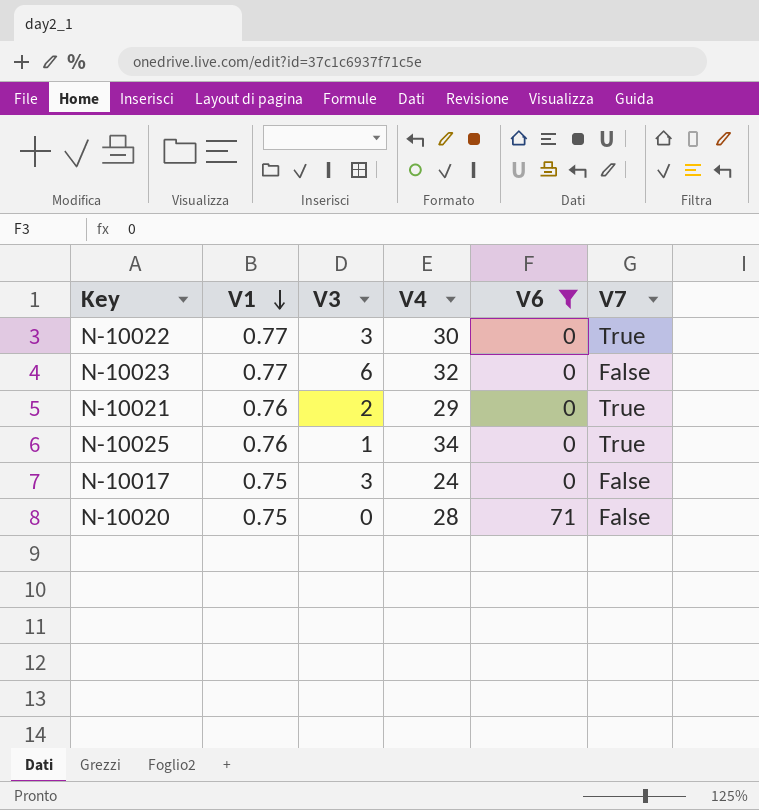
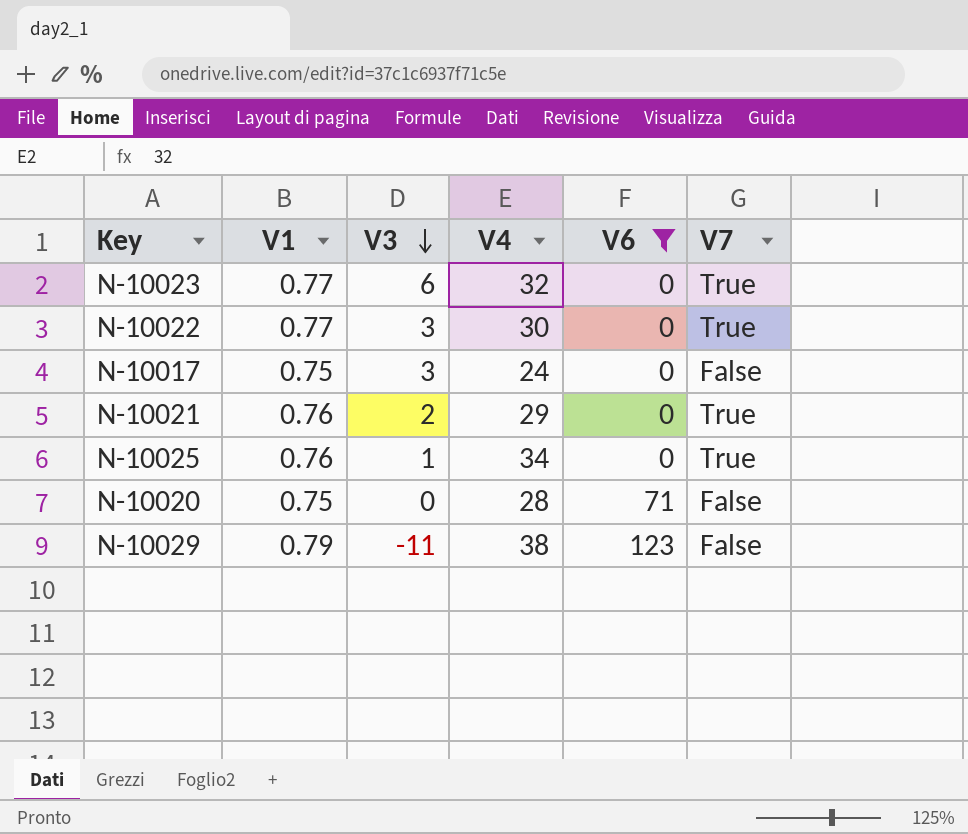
row order: V1 descending -> V3 descending
N-10023 | V7: False -> True
row N-10029: none -> 0.79 | -11 | 38 | 123 | False

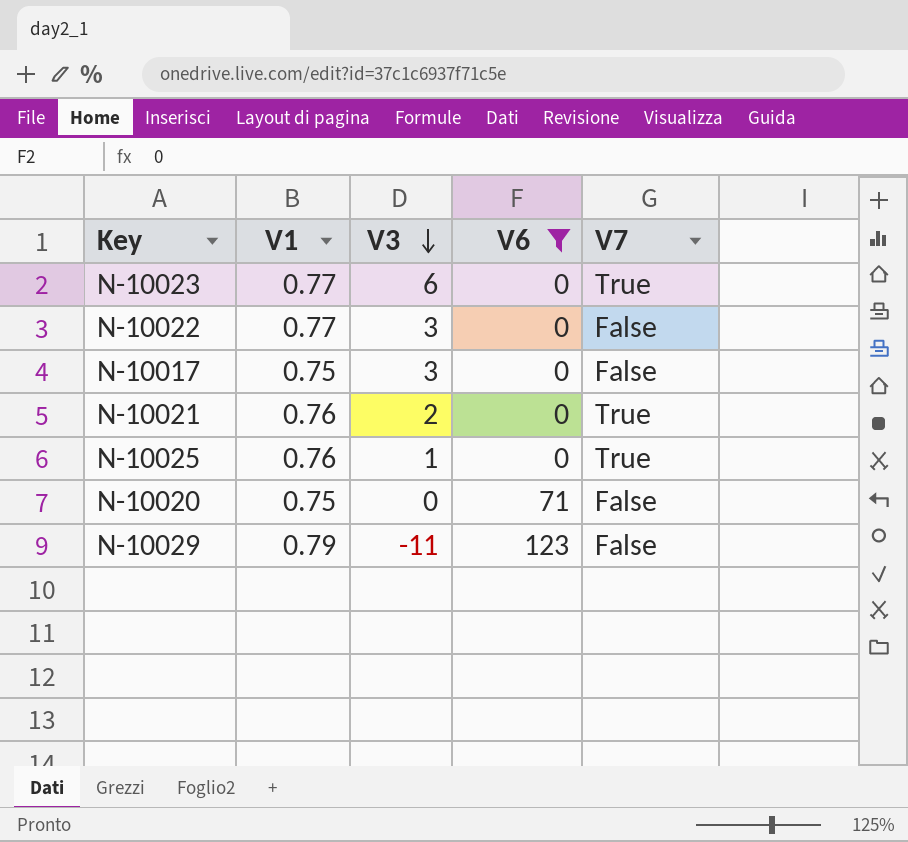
column V4 | position: 4 -> none
N-10022 | V7: True -> False

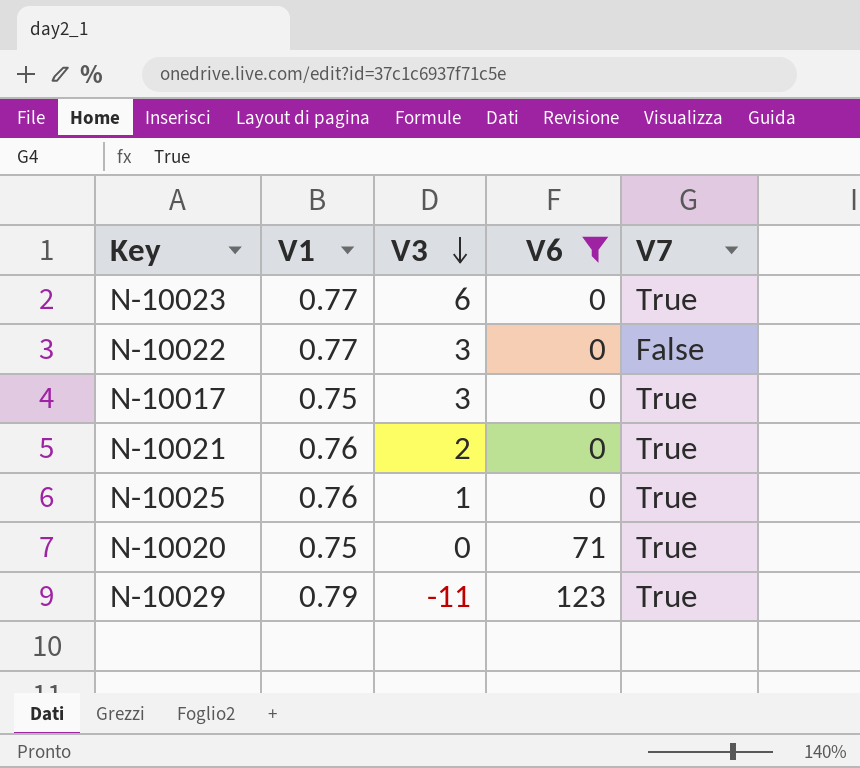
N-10017 | V7: False -> True
N-10020 | V7: False -> True
N-10029 | V7: False -> True

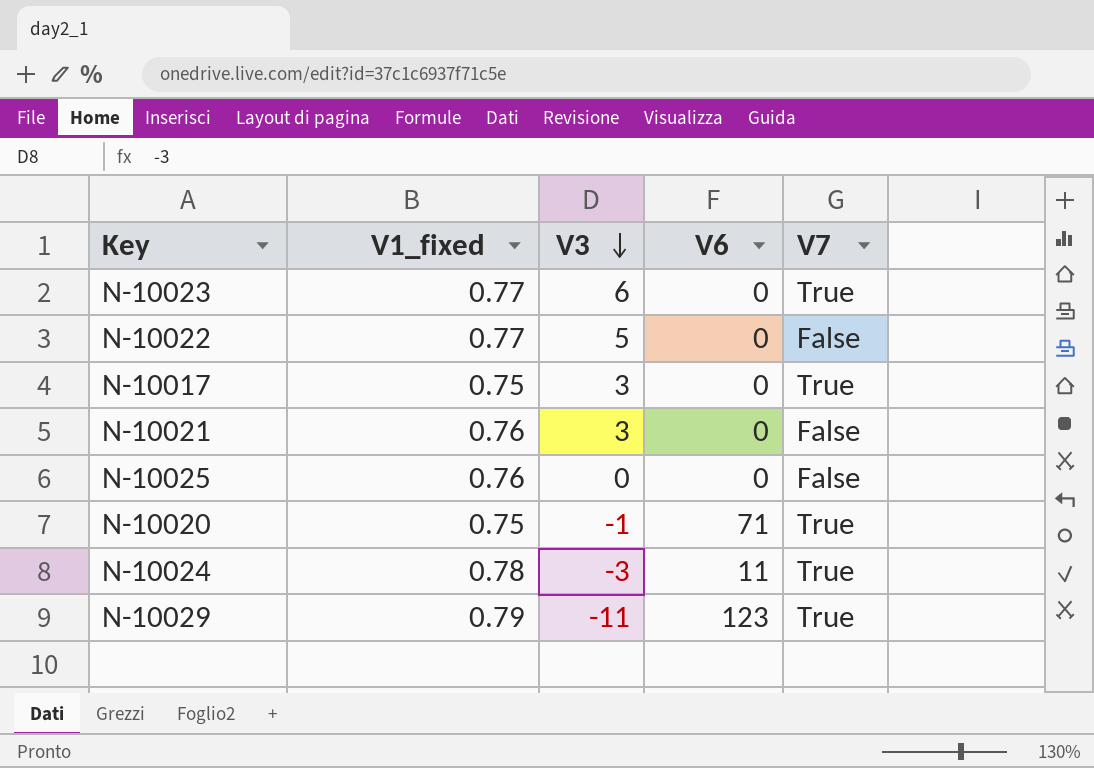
filter: V6 != 11 -> none
column name: V1 -> V1_fixed
N-10022 | V3: 3 -> 5
N-10021 | V3: 2 -> 3
N-10021 | V7: True -> False
N-10025 | V3: 1 -> 0
N-10025 | V7: True -> False
N-10020 | V3: 0 -> -1

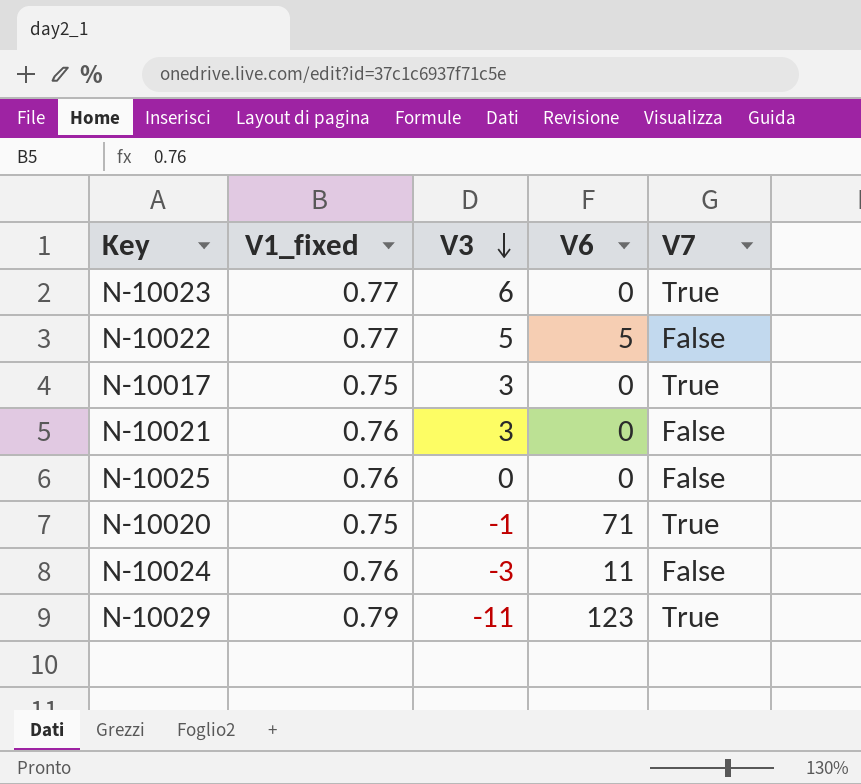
N-10022 | V6: 0 -> 5
N-10024 | V1_fixed: 0.78 -> 0.76
N-10024 | V7: True -> False

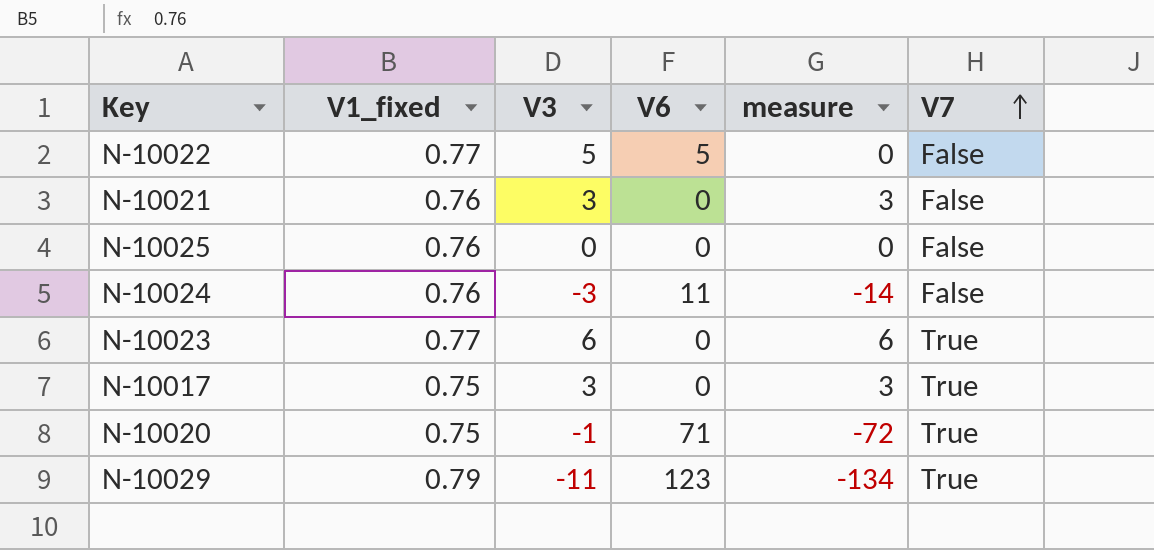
row order: V3 descending -> V7 ascending
column measure | formula: none -> [V3] - [V6]

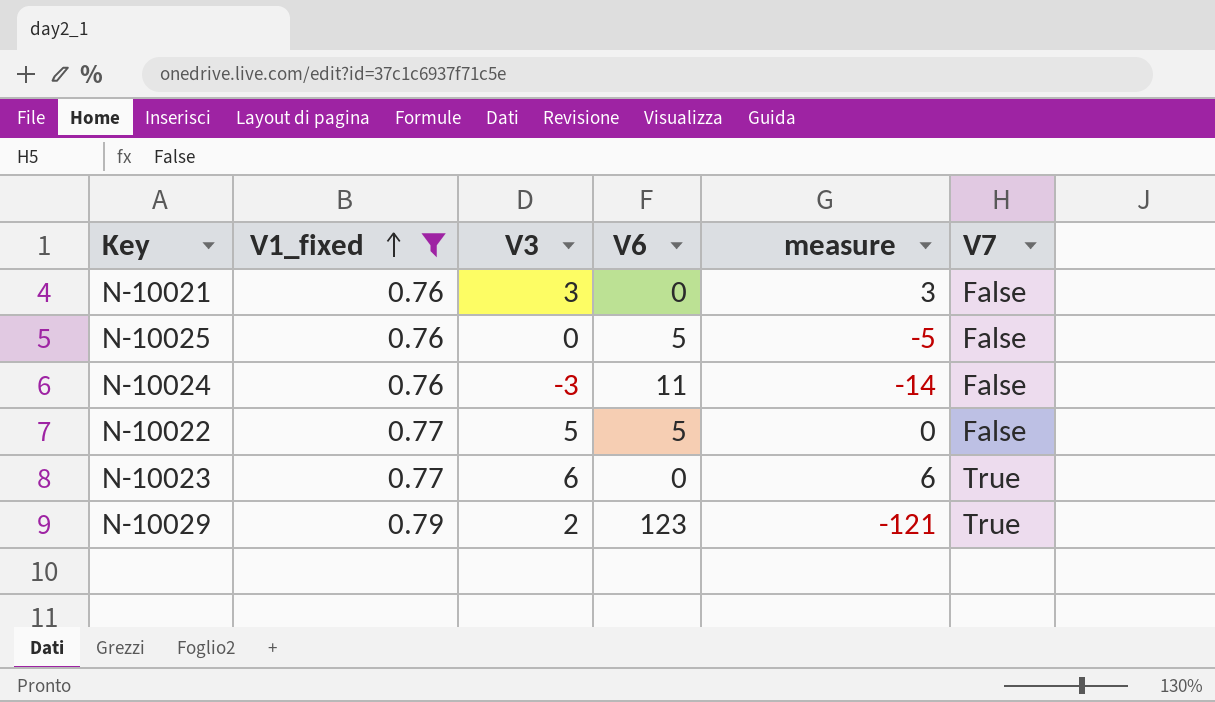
filter: none -> V1_fixed != 0.75
row order: V7 ascending -> V1_fixed ascending
N-10025 | V6: 0 -> 5
N-10025 | measure: 0 -> -5
N-10029 | V3: -11 -> 2
N-10029 | measure: -134 -> -121

